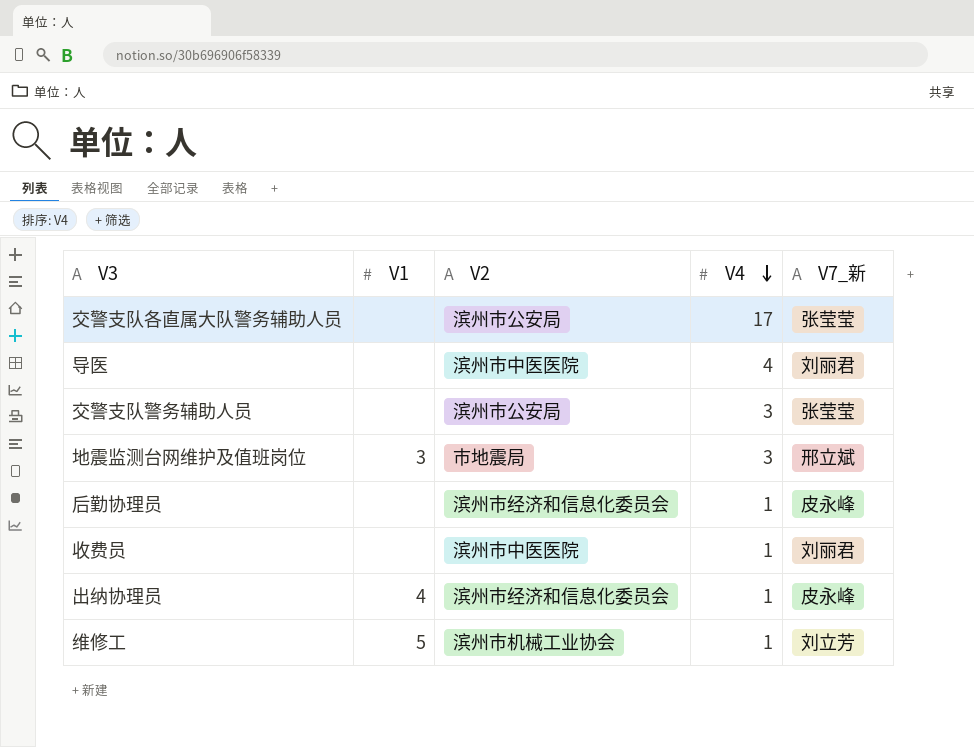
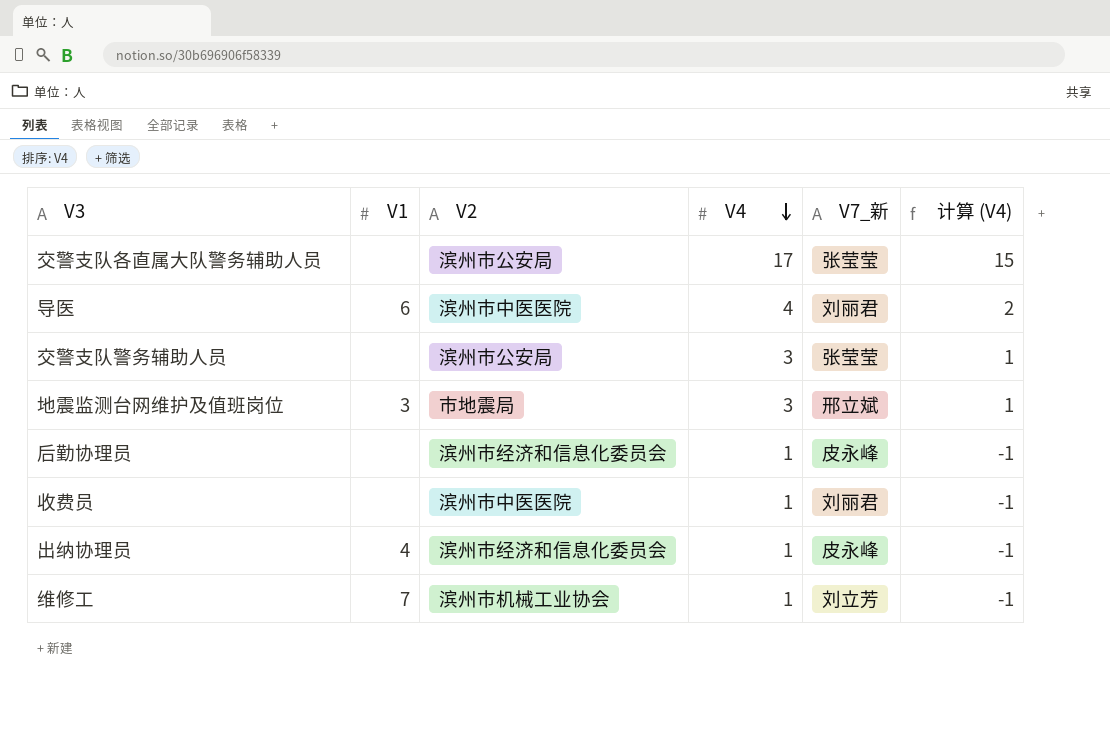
column 计算 (V4) | formula: none -> [V4] - 2
导医 | V1: none -> 6
维修工 | V1: 5 -> 7

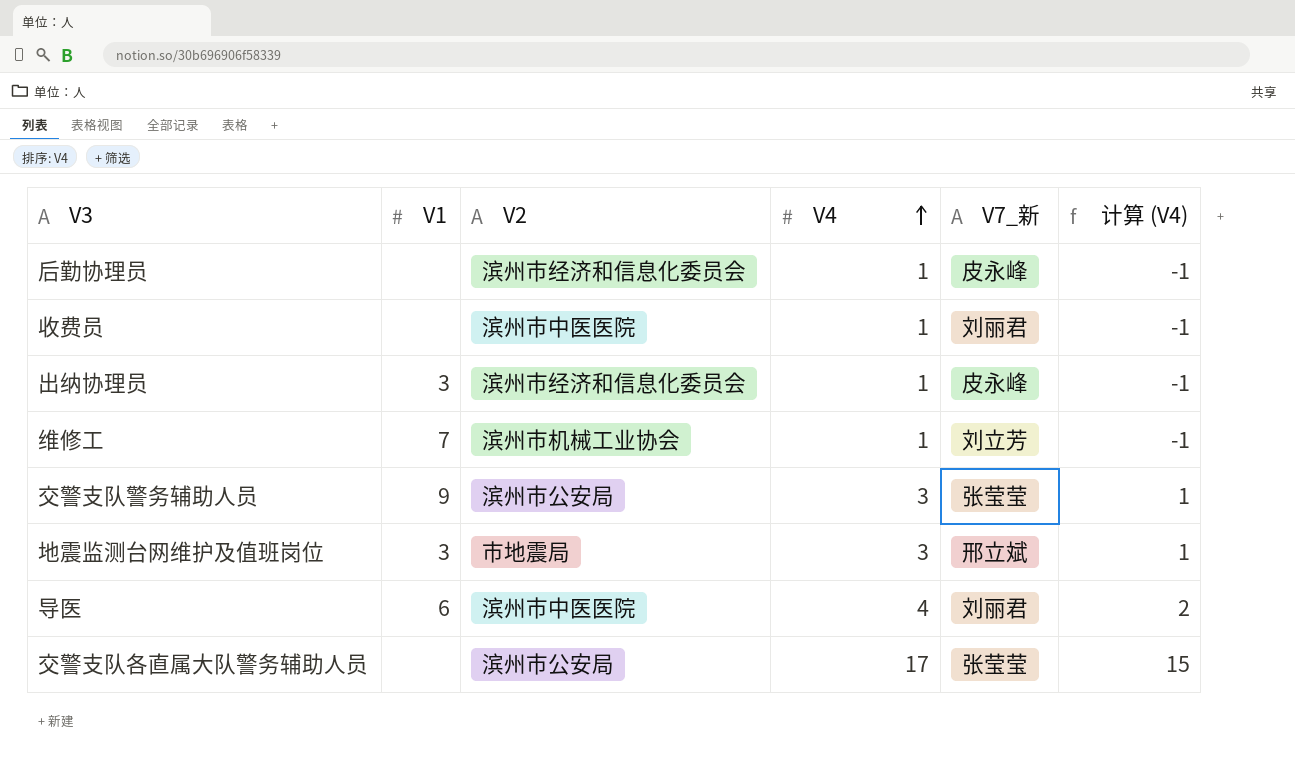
row order: V4 descending -> V4 ascending
出纳协理员 | V1: 4 -> 3
交警支队警务辅助人员 | V1: none -> 9

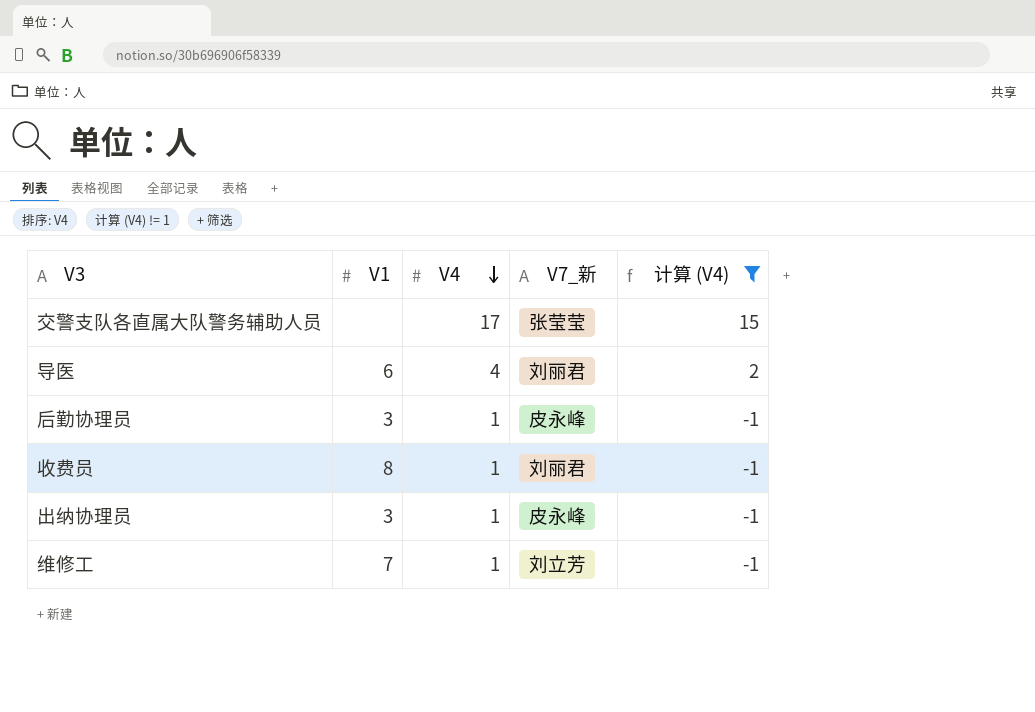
filter: none -> 计算 (V4) != 1
row order: V4 ascending -> V4 descending
column V2 | position: 3 -> none
后勤协理员 | V1: none -> 3
收费员 | V1: none -> 8

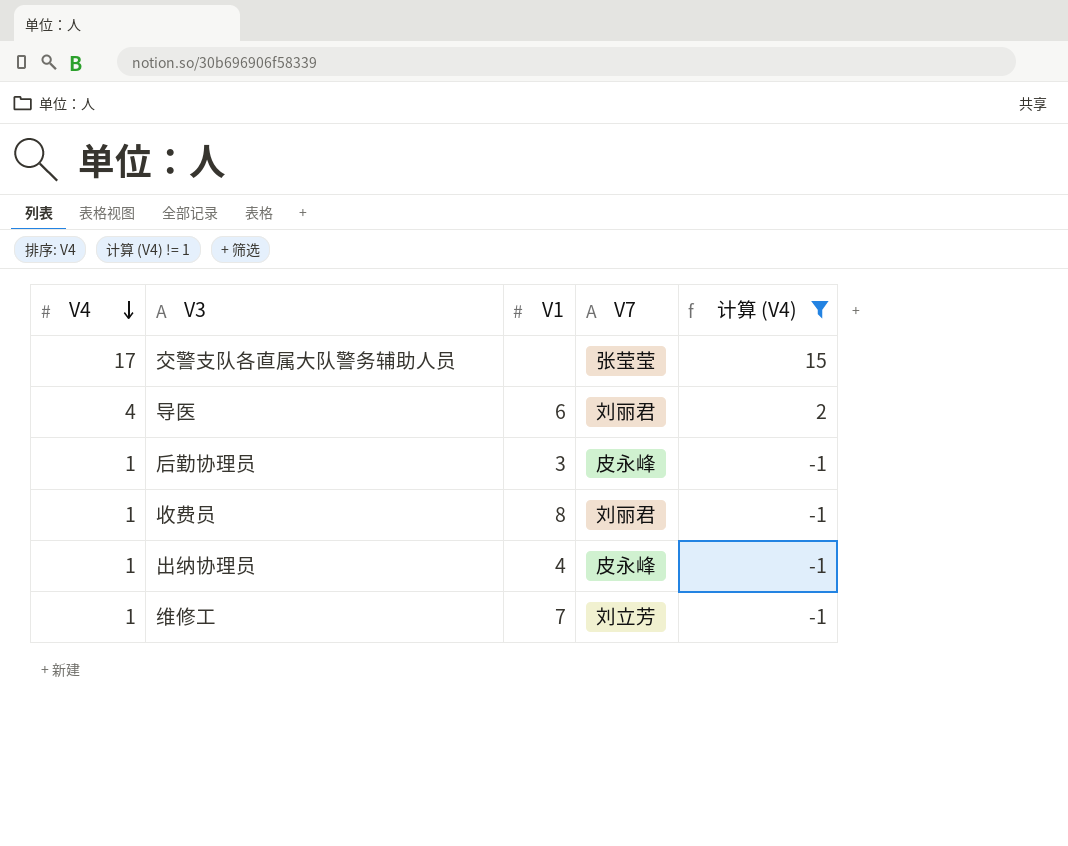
column V4 | position: 3 -> 1
column name: V7_新 -> V7
出纳协理员 | V1: 3 -> 4

